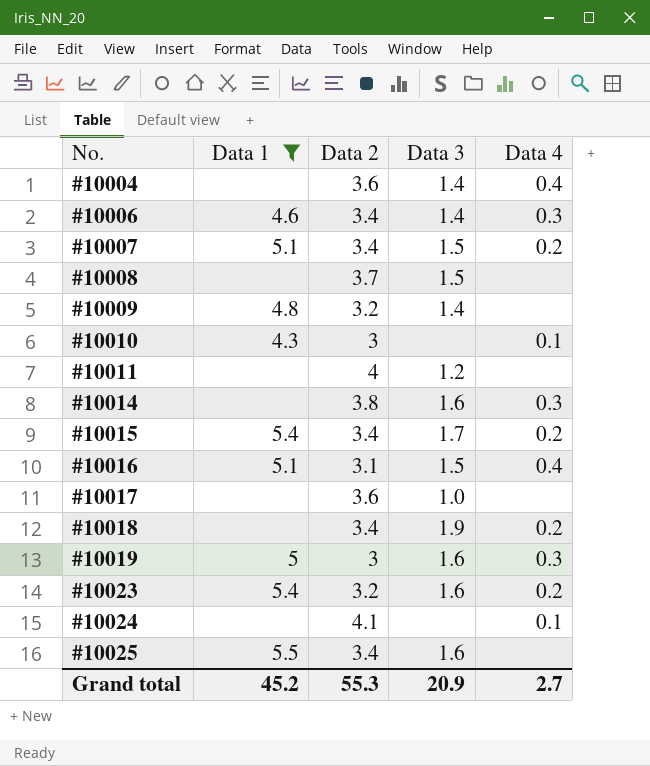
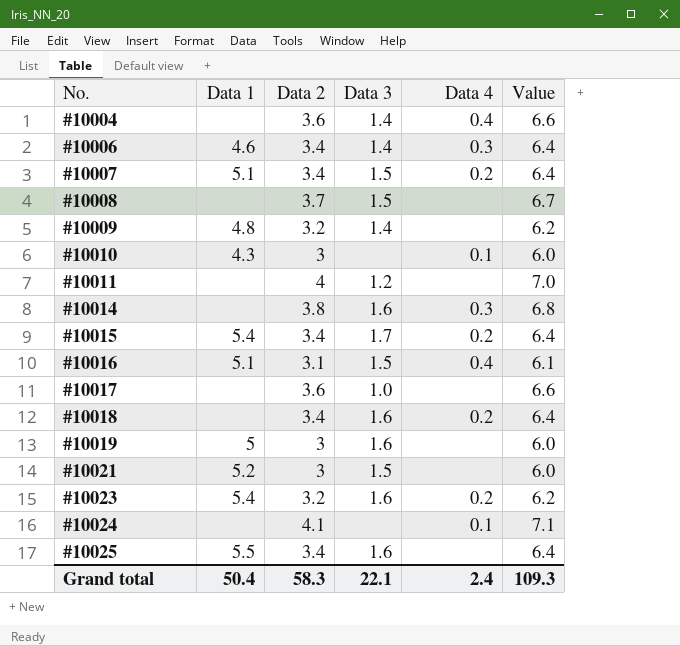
filter: Data 1 != 5.2 -> none
column Value | formula: none -> [Data 2] + 3
#10018 | Data 3: 1.9 -> 1.6
#10019 | Data 4: 0.3 -> none
Grand total | Data 1: 45.2 -> 50.4
Grand total | Data 2: 55.3 -> 58.3
Grand total | Data 3: 20.9 -> 22.1
Grand total | Data 4: 2.7 -> 2.4

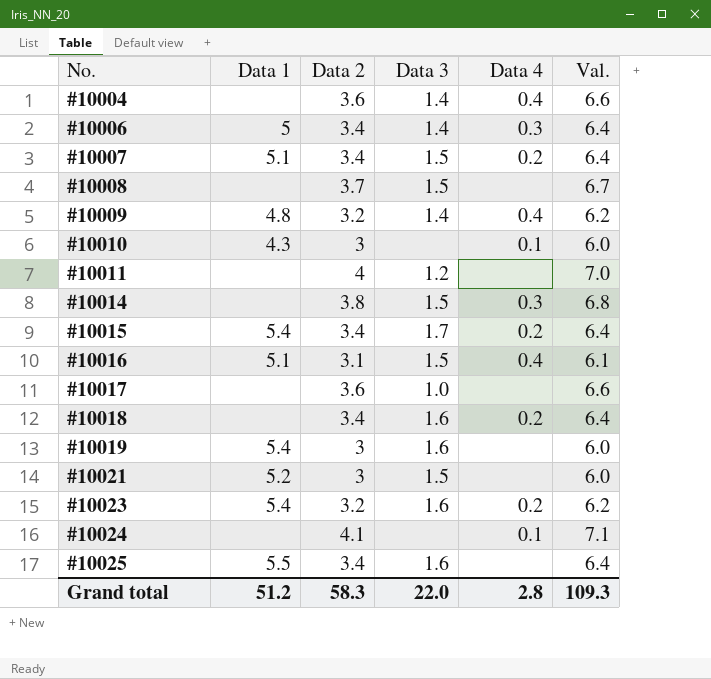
column name: Value -> Val.
#10006 | Data 1: 4.6 -> 5
#10009 | Data 4: none -> 0.4
#10014 | Data 3: 1.6 -> 1.5
#10019 | Data 1: 5 -> 5.4
Grand total | Data 1: 50.4 -> 51.2
Grand total | Data 3: 22.1 -> 22.0
Grand total | Data 4: 2.4 -> 2.8

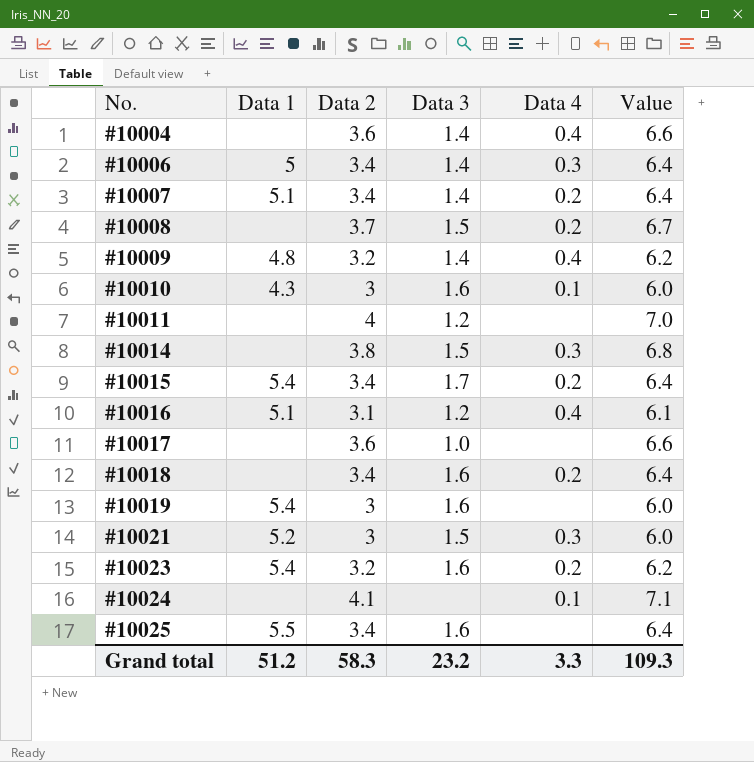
column name: Val. -> Value
#10007 | Data 3: 1.5 -> 1.4
#10008 | Data 4: none -> 0.2
#10010 | Data 3: none -> 1.6
#10016 | Data 3: 1.5 -> 1.2
#10021 | Data 4: none -> 0.3
Grand total | Data 3: 22.0 -> 23.2
Grand total | Data 4: 2.8 -> 3.3

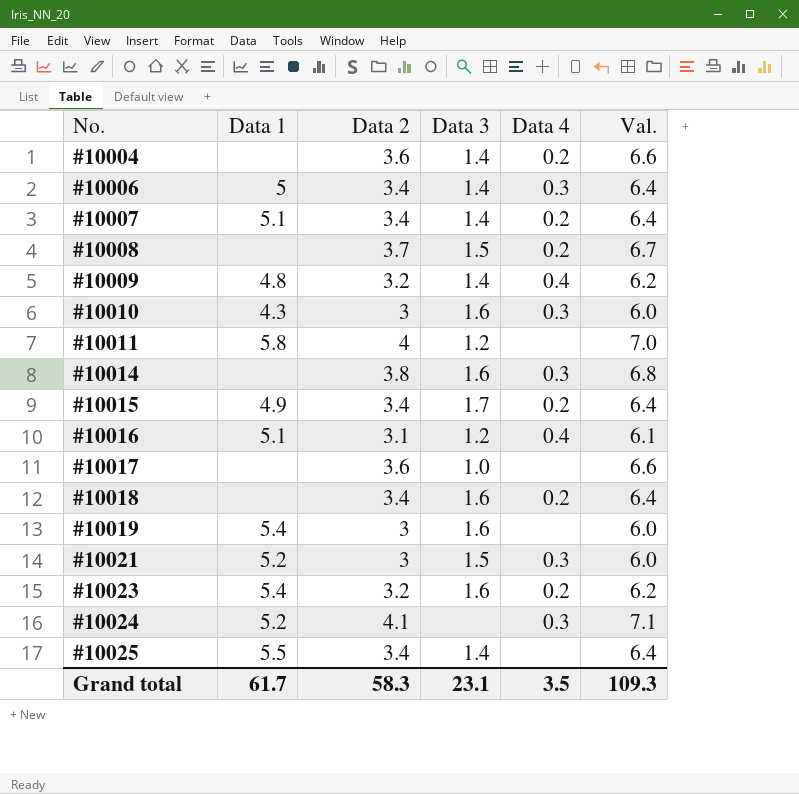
column name: Value -> Val.
#10004 | Data 4: 0.4 -> 0.2
#10010 | Data 4: 0.1 -> 0.3
#10011 | Data 1: none -> 5.8
#10014 | Data 3: 1.5 -> 1.6
#10015 | Data 1: 5.4 -> 4.9
#10024 | Data 1: none -> 5.2
#10024 | Data 4: 0.1 -> 0.3
#10025 | Data 3: 1.6 -> 1.4
Grand total | Data 1: 51.2 -> 61.7
Grand total | Data 3: 23.2 -> 23.1
Grand total | Data 4: 3.3 -> 3.5

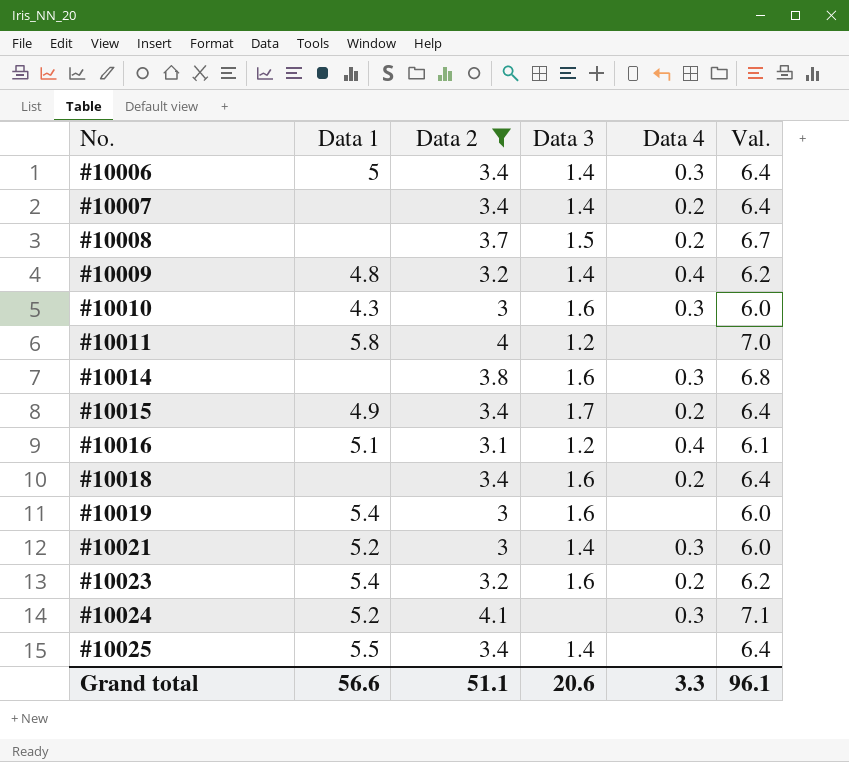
filter: none -> Data 2 != 3.6
#10007 | Data 1: 5.1 -> none
#10021 | Data 3: 1.5 -> 1.4
Grand total | Data 1: 61.7 -> 56.6
Grand total | Data 2: 58.3 -> 51.1
Grand total | Data 3: 23.1 -> 20.6
Grand total | Data 4: 3.5 -> 3.3
Grand total | Val.: 109.3 -> 96.1

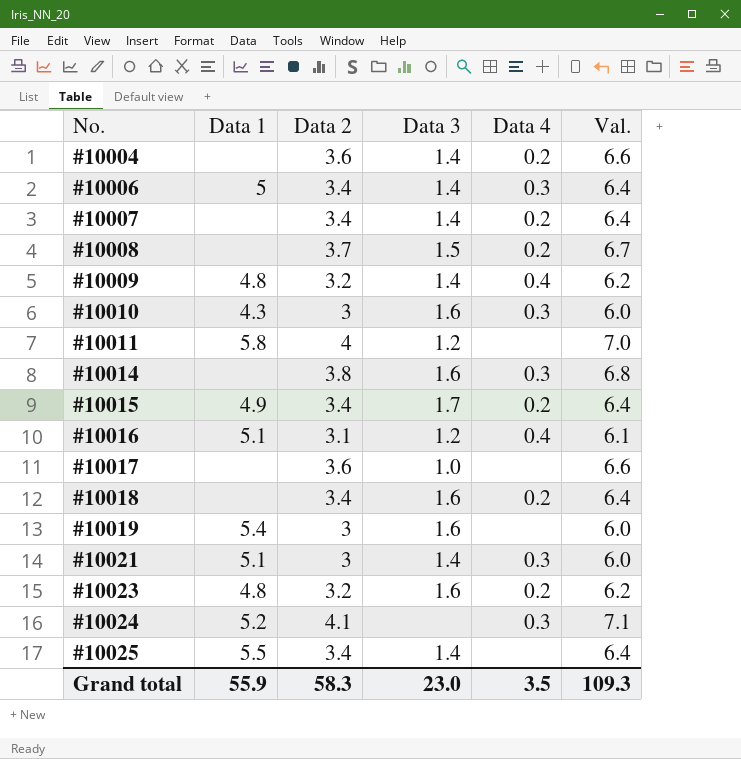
filter: Data 2 != 3.6 -> none
#10021 | Data 1: 5.2 -> 5.1
#10023 | Data 1: 5.4 -> 4.8
Grand total | Data 1: 56.6 -> 55.9
Grand total | Data 2: 51.1 -> 58.3
Grand total | Data 3: 20.6 -> 23.0
Grand total | Data 4: 3.3 -> 3.5
Grand total | Val.: 96.1 -> 109.3

